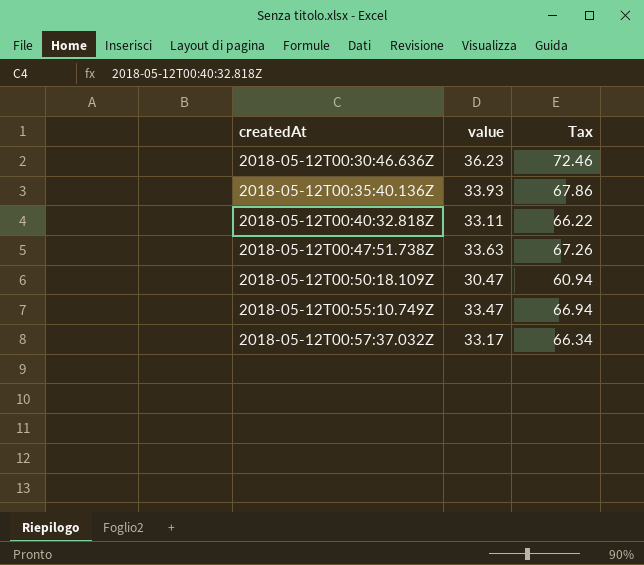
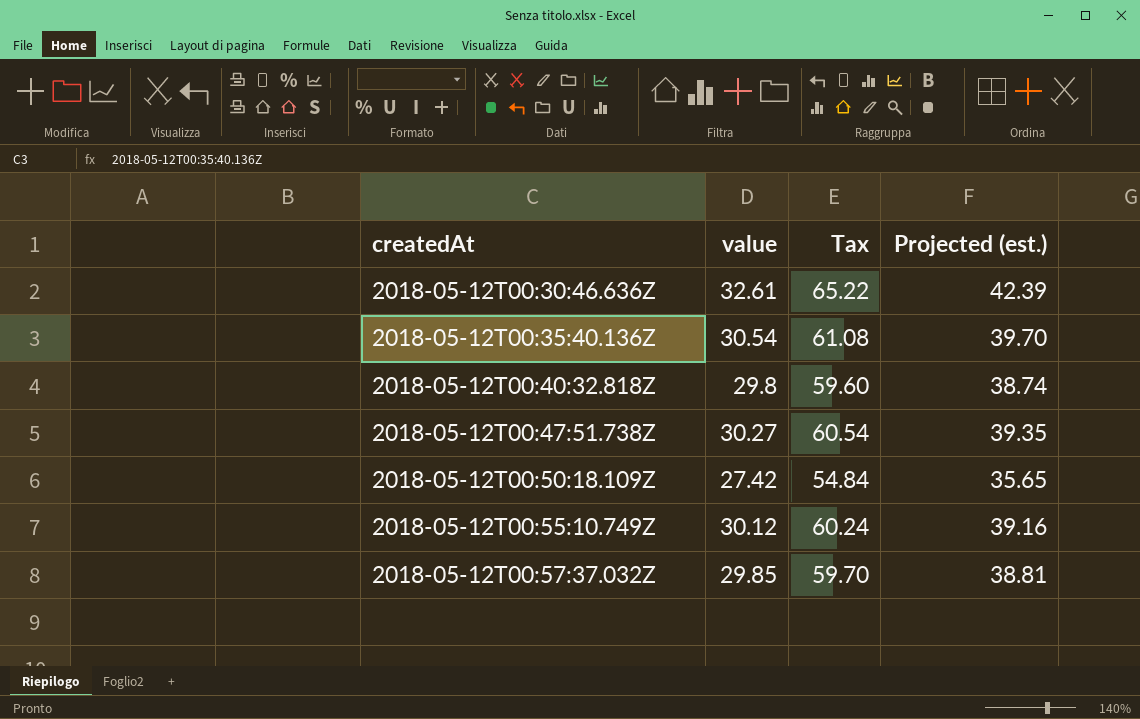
column Projected (est.) | formula: none -> [value] * 1.3
2018-05-12T00:30:46.636Z | value: 36.23 -> 32.61
2018-05-12T00:30:46.636Z | Tax: 72.46 -> 65.22
2018-05-12T00:35:40.136Z | value: 33.93 -> 30.54
2018-05-12T00:35:40.136Z | Tax: 67.86 -> 61.08
2018-05-12T00:40:32.818Z | value: 33.11 -> 29.8
2018-05-12T00:40:32.818Z | Tax: 66.22 -> 59.60
2018-05-12T00:47:51.738Z | value: 33.63 -> 30.27
2018-05-12T00:47:51.738Z | Tax: 67.26 -> 60.54
2018-05-12T00:50:18.109Z | value: 30.47 -> 27.42
2018-05-12T00:50:18.109Z | Tax: 60.94 -> 54.84
2018-05-12T00:55:10.749Z | value: 33.47 -> 30.12
2018-05-12T00:55:10.749Z | Tax: 66.94 -> 60.24
2018-05-12T00:57:37.032Z | value: 33.17 -> 29.85
2018-05-12T00:57:37.032Z | Tax: 66.34 -> 59.70

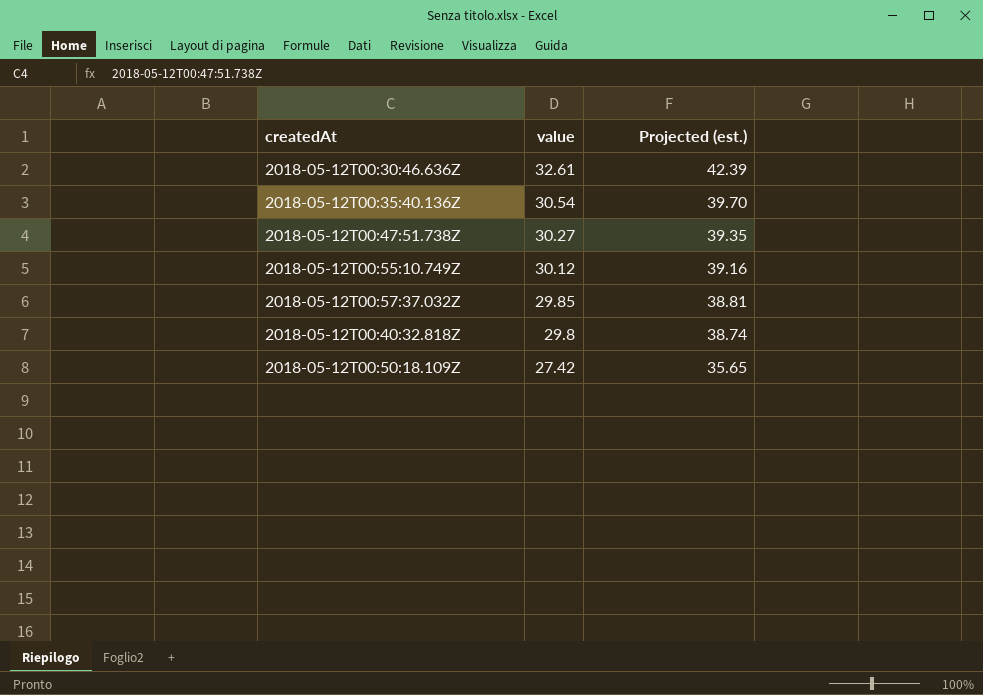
row order: createdAt ascending -> value descending
column Tax | formula: [value] * 2 -> none

